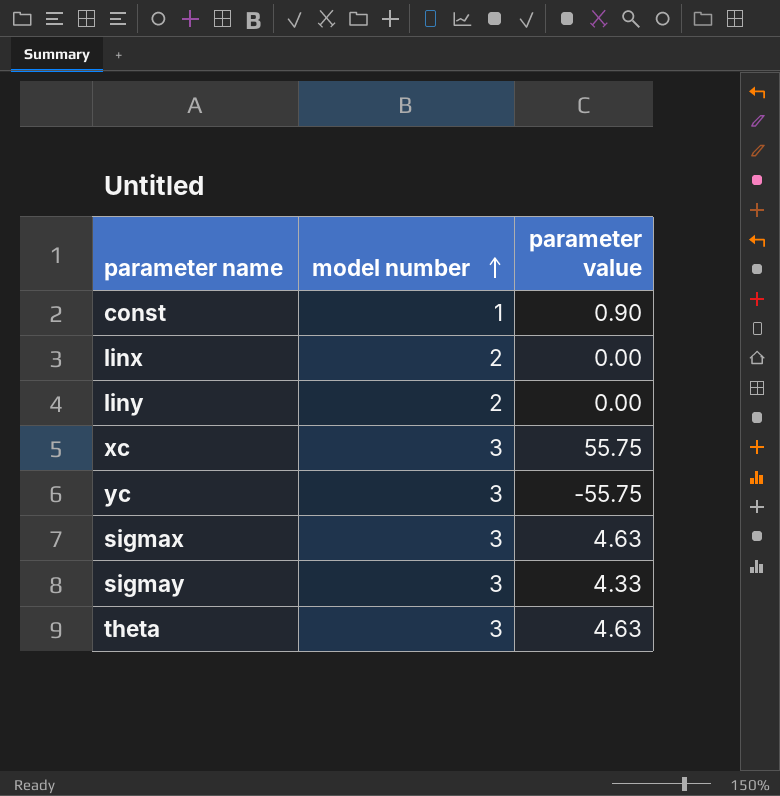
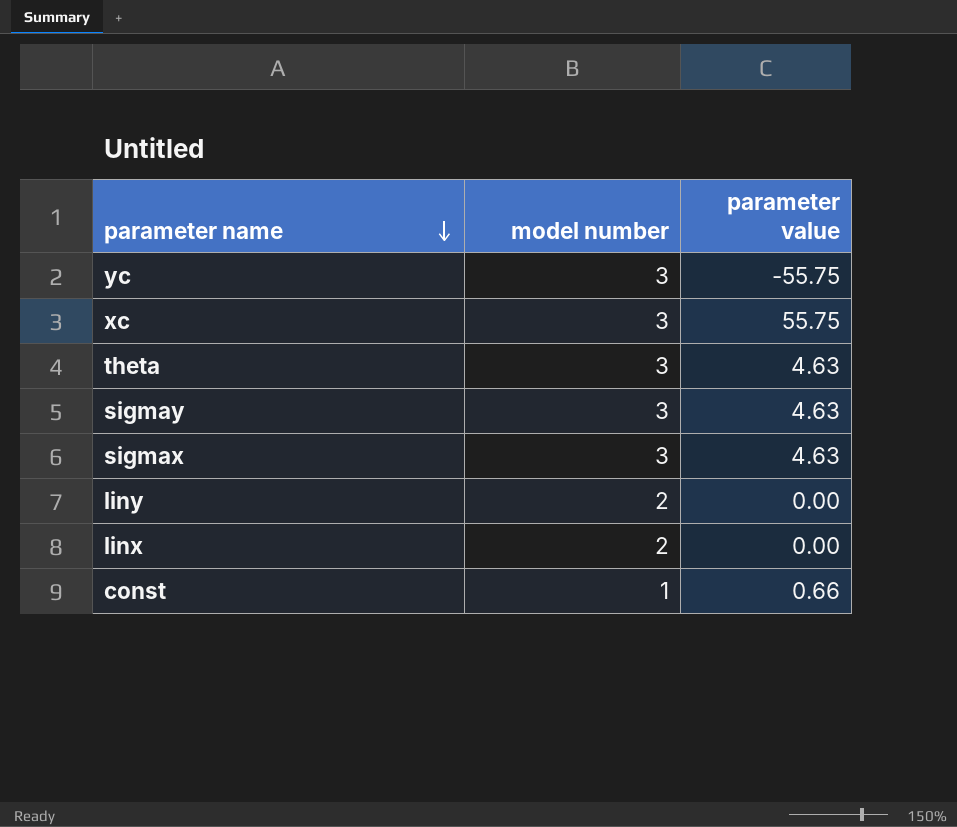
row order: model number ascending -> parameter name descending
sigmay | parameter value: 4.33 -> 4.63
const | parameter value: 0.90 -> 0.66

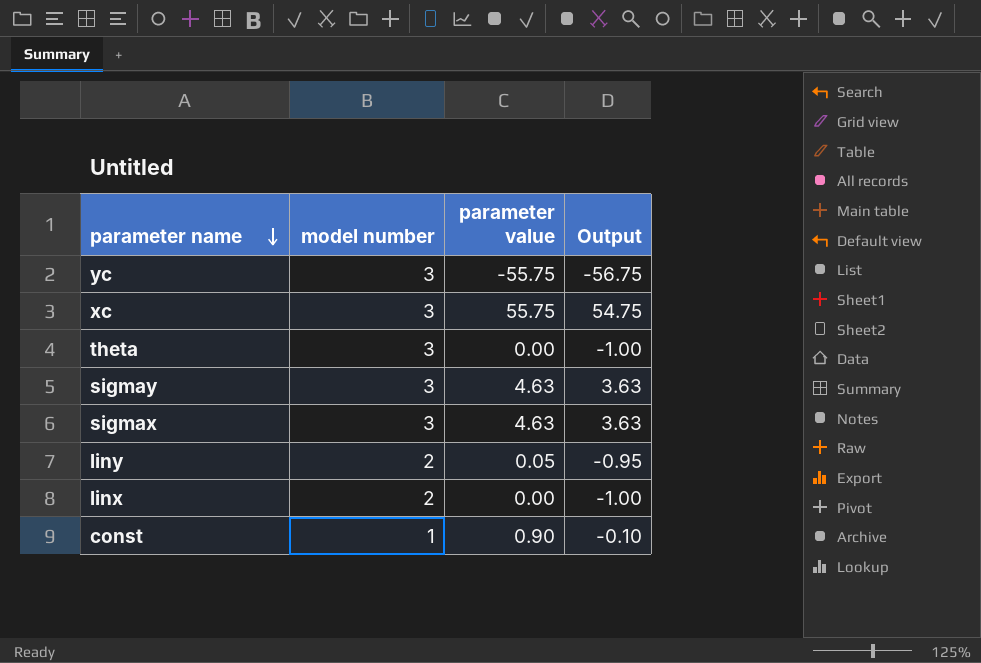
column Output | formula: none -> [parameter value] - 1
theta | parameter value: 4.63 -> 0.00
liny | parameter value: 0.00 -> 0.05
const | parameter value: 0.66 -> 0.90

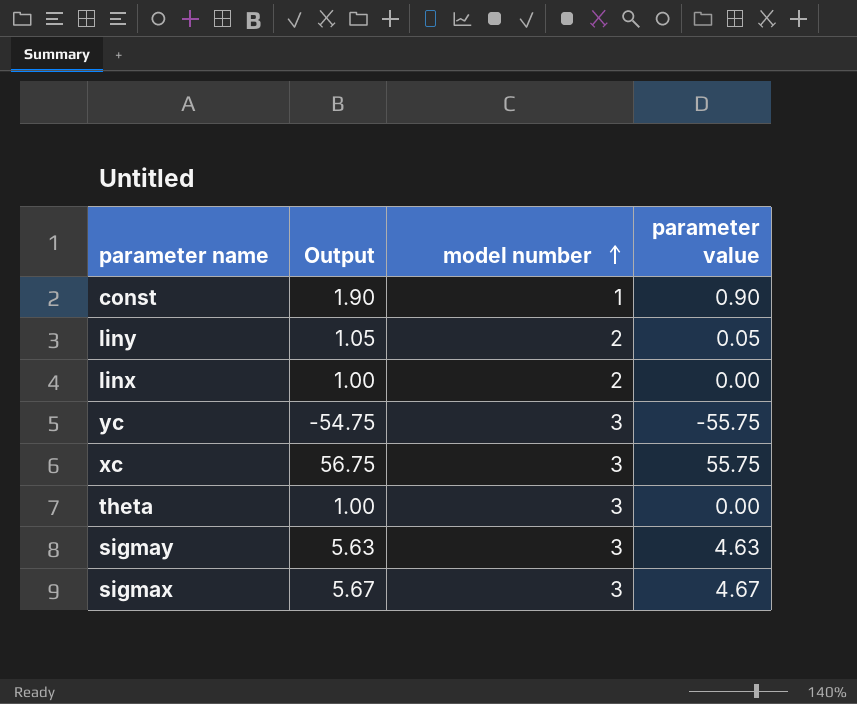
row order: parameter name descending -> model number ascending
column Output | formula: [parameter value] - 1 -> [parameter value] + 1
column Output | position: 4 -> 2
sigmax | parameter value: 4.63 -> 4.67

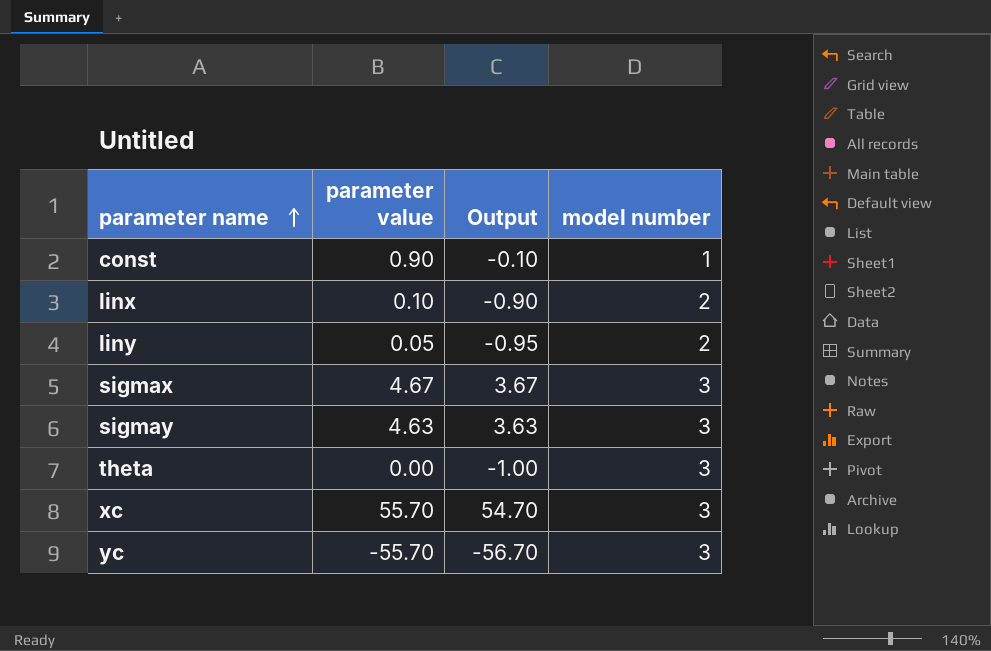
row order: model number ascending -> parameter name ascending
column parameter value | position: 4 -> 2
column Output | formula: [parameter value] + 1 -> [parameter value] - 1
linx | parameter value: 0.00 -> 0.10
xc | parameter value: 55.75 -> 55.70
yc | parameter value: -55.75 -> -55.70

